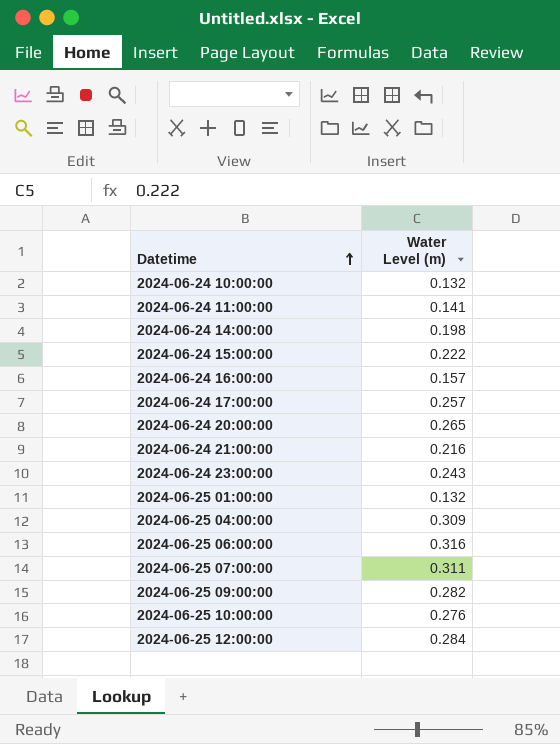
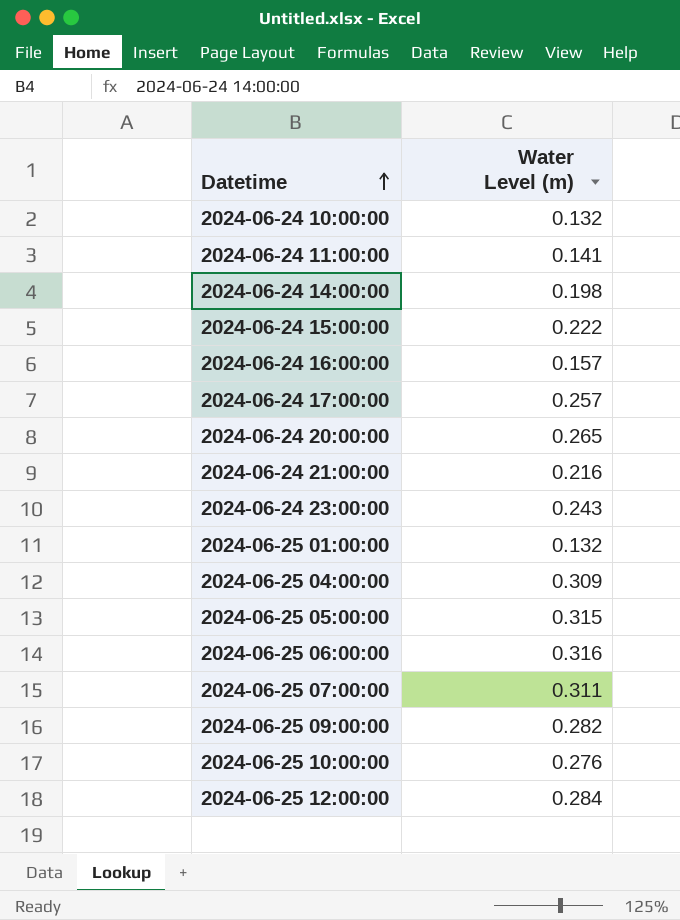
row 2024-06-25 05:00:00: none -> 0.315

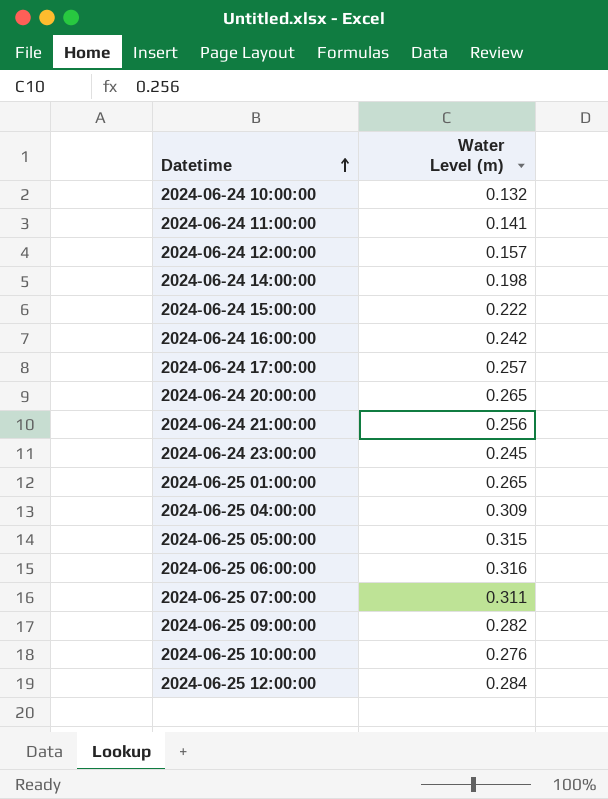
row 2024-06-24 12:00:00: none -> 0.157
2024-06-24 16:00:00 | Water Level (m): 0.157 -> 0.242
2024-06-24 21:00:00 | Water Level (m): 0.216 -> 0.256
2024-06-24 23:00:00 | Water Level (m): 0.243 -> 0.245
2024-06-25 01:00:00 | Water Level (m): 0.132 -> 0.265

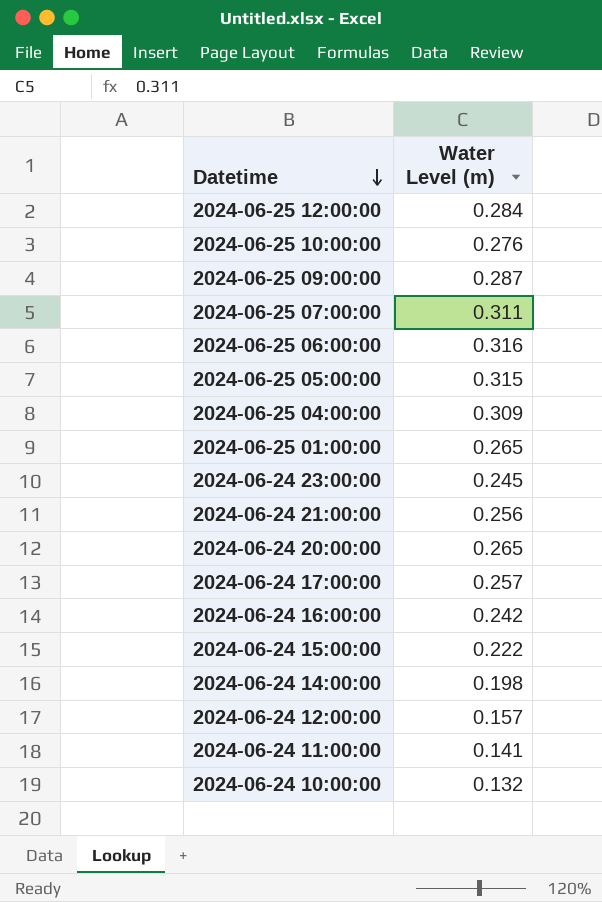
row order: Datetime ascending -> Datetime descending
2024-06-25 09:00:00 | Water Level (m): 0.282 -> 0.287

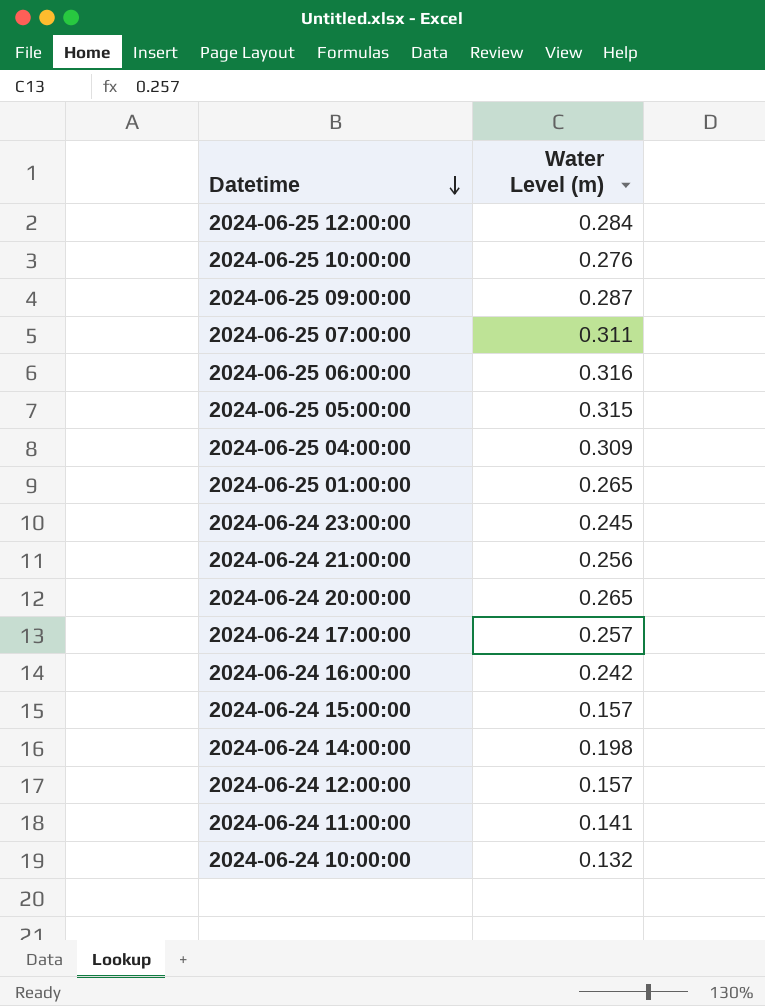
2024-06-24 15:00:00 | Water Level (m): 0.222 -> 0.157

